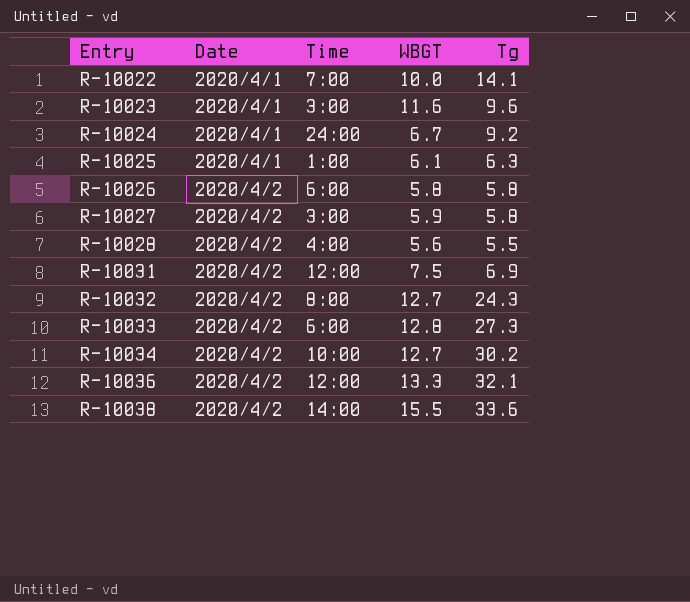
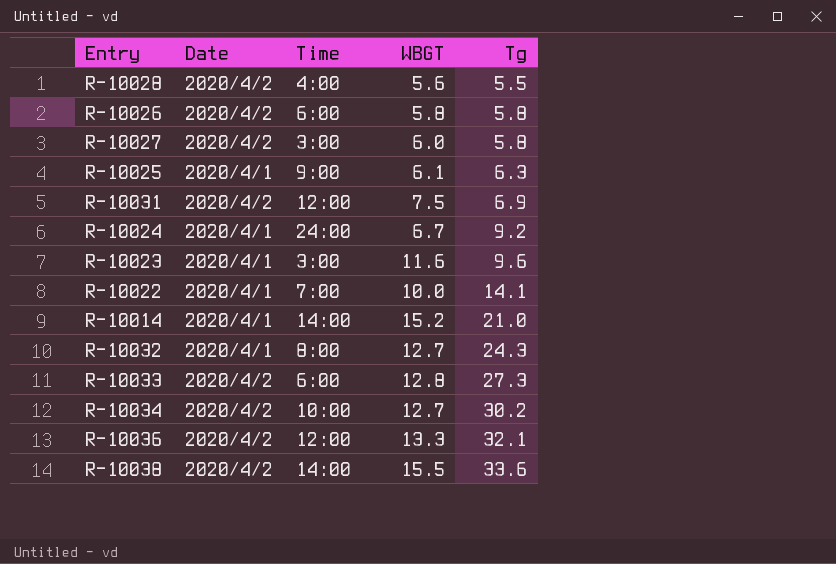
row order: Entry ascending -> Tg ascending
R-10027 | WBGT: 5.9 -> 6.0
R-10025 | Time: 1:00 -> 9:00
row R-10014: none -> 2020/4/1 | 14:00 | 15.2 | 21.0
R-10032 | Date: 2020/4/2 -> 2020/4/1

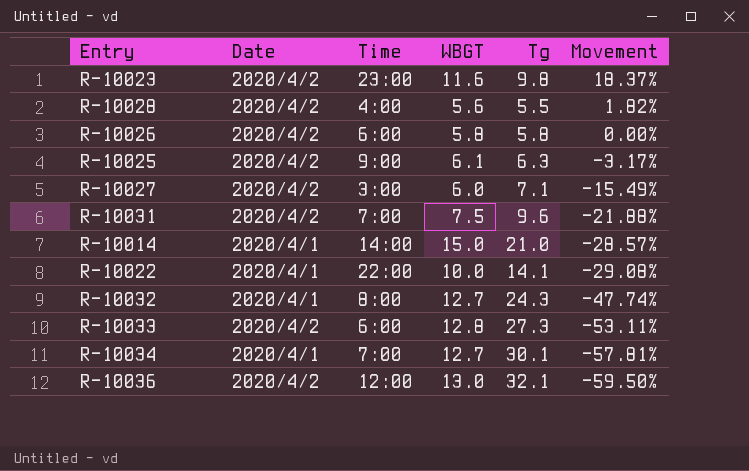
row order: Tg ascending -> Movement descending
column Movement | formula: none -> ([WBGT] - [Tg]) / [Tg]
row R-10024: 2020/4/1 | 24:00 | 6.7 | 9.2 -> none
row R-10038: 2020/4/2 | 14:00 | 15.5 | 33.6 -> none
R-10023 | Date: 2020/4/1 -> 2020/4/2
R-10023 | Time: 3:00 -> 23:00
R-10023 | Tg: 9.6 -> 9.8
R-10025 | Date: 2020/4/1 -> 2020/4/2
R-10027 | Tg: 5.8 -> 7.1
R-10031 | Time: 12:00 -> 7:00
R-10031 | Tg: 6.9 -> 9.6
R-10014 | WBGT: 15.2 -> 15.0
R-10022 | Time: 7:00 -> 22:00
R-10034 | Date: 2020/4/2 -> 2020/4/1
R-10034 | Time: 10:00 -> 7:00
R-10034 | Tg: 30.2 -> 30.1
R-10036 | WBGT: 13.3 -> 13.0

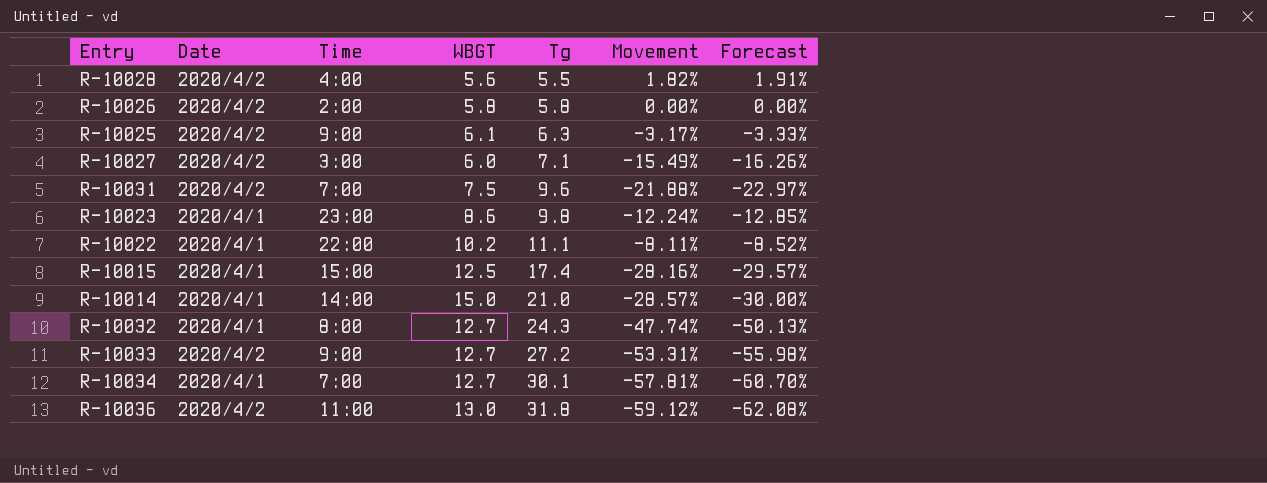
row order: Movement descending -> Tg ascending
column Forecast | formula: none -> [Movement] * 1.05
R-10026 | Time: 6:00 -> 2:00
R-10023 | Date: 2020/4/2 -> 2020/4/1
R-10023 | WBGT: 11.6 -> 8.6
R-10023 | Movement: 18.37% -> -12.24%
R-10022 | WBGT: 10.0 -> 10.2
R-10022 | Tg: 14.1 -> 11.1
R-10022 | Movement: -29.08% -> -8.11%
row R-10015: none -> 2020/4/1 | 15:00 | 12.5 | 17.4 | -28.16% | -29.57%
R-10033 | Time: 6:00 -> 9:00
R-10033 | WBGT: 12.8 -> 12.7
R-10033 | Tg: 27.3 -> 27.2
R-10033 | Movement: -53.11% -> -53.31%
R-10036 | Time: 12:00 -> 11:00
R-10036 | Tg: 32.1 -> 31.8
R-10036 | Movement: -59.50% -> -59.12%

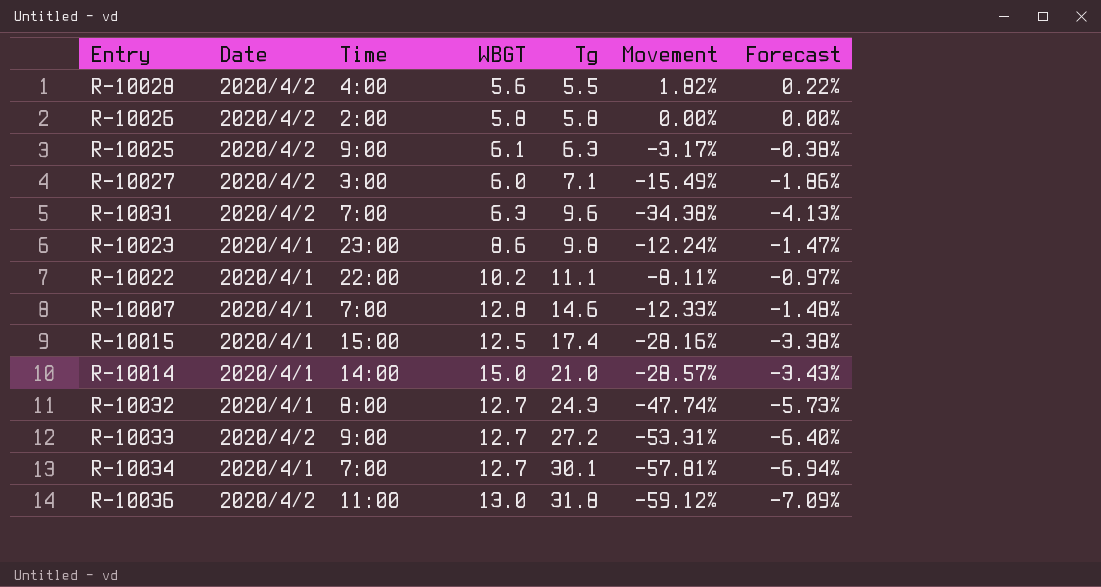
column Forecast | formula: [Movement] * 1.05 -> [Movement] * 0.12
R-10031 | WBGT: 7.5 -> 6.3
R-10031 | Movement: -21.88% -> -34.38%
row R-10007: none -> 2020/4/1 | 7:00 | 12.8 | 14.6 | -12.33% | -1.48%

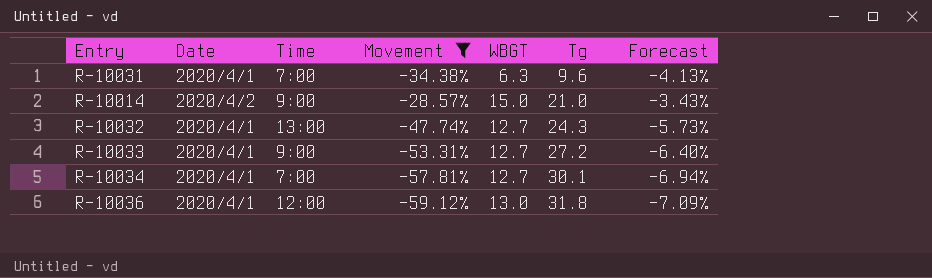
filter: none -> Movement <= -28.57%
column Movement | position: 6 -> 4
R-10031 | Date: 2020/4/2 -> 2020/4/1
R-10014 | Date: 2020/4/1 -> 2020/4/2
R-10014 | Time: 14:00 -> 9:00
R-10032 | Time: 8:00 -> 13:00
R-10033 | Date: 2020/4/2 -> 2020/4/1
R-10036 | Date: 2020/4/2 -> 2020/4/1
R-10036 | Time: 11:00 -> 12:00

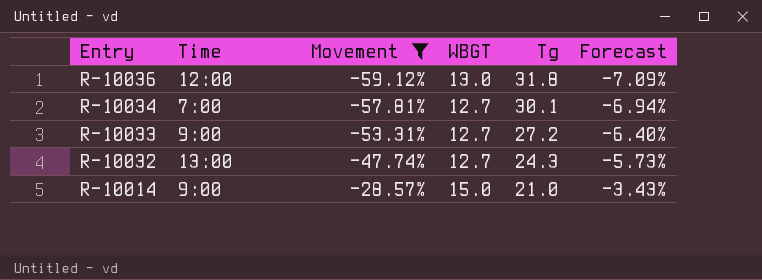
row order: Tg ascending -> Entry descending
column Date | position: 2 -> none
row R-10031: 2020/4/1 | 7:00 | -34.38% | 6.3 | 9.6 | -4.13% -> none

